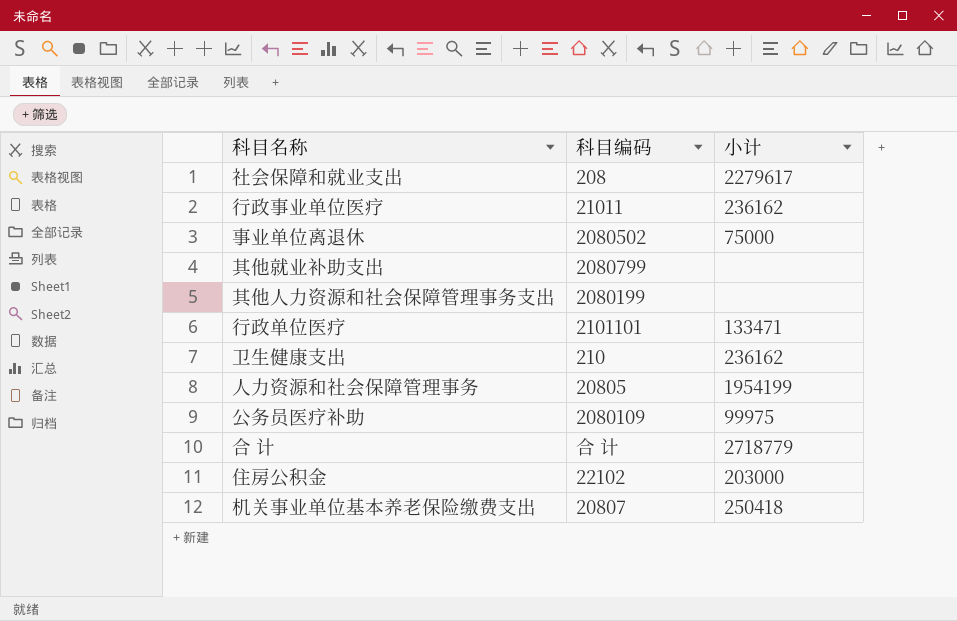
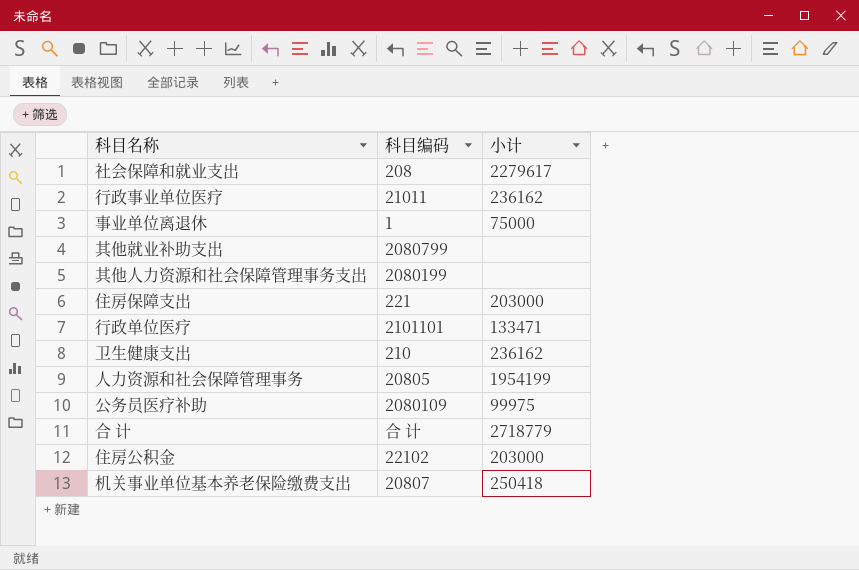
事业单位离退休 | 科目编码: 2080502 -> 1
row 住房保障支出: none -> 221 | 203000

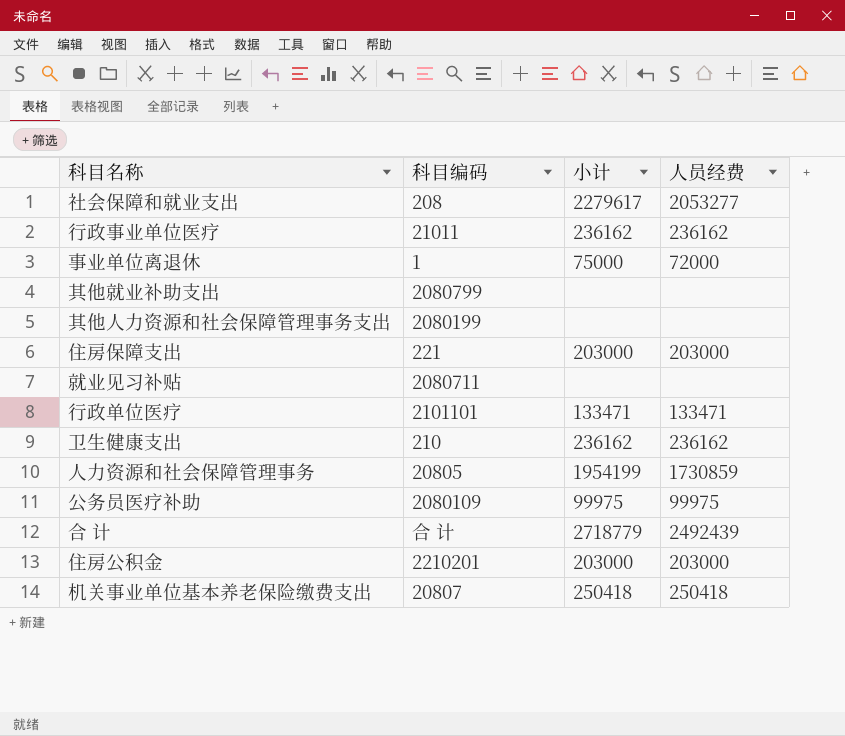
column 人员经费 | position: none -> 4
row 就业见习补贴: none -> 2080711 | none | none
住房公积金 | 科目编码: 22102 -> 2210201

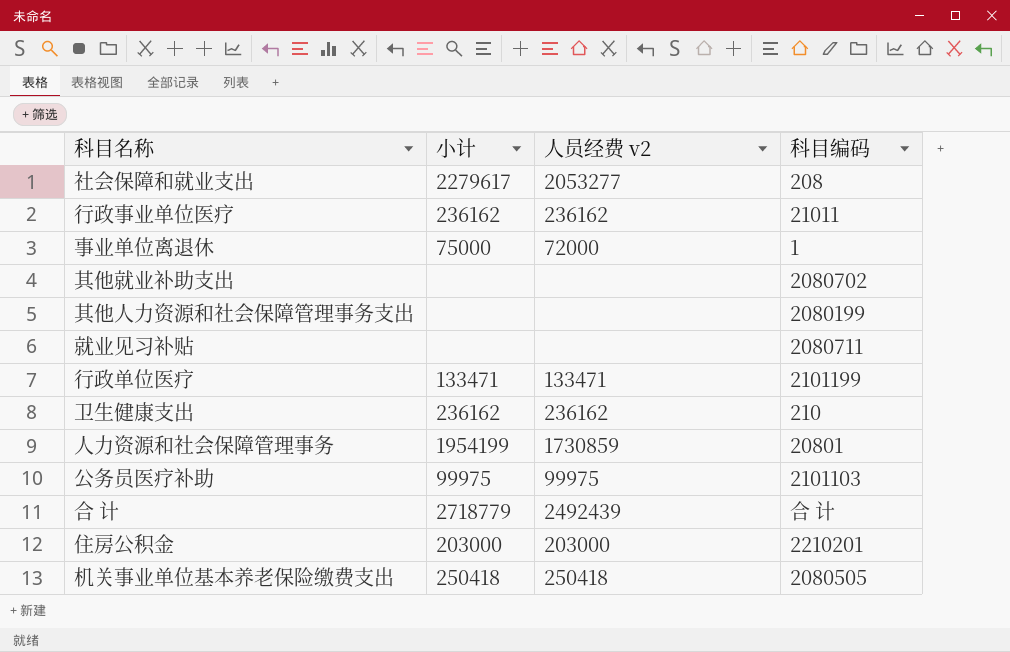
column name: 人员经费 -> 人员经费 v2
column 科目编码 | position: 2 -> 4
row 住房保障支出: 221 | 203000 | 203000 -> none
其他就业补助支出 | 科目编码: 2080799 -> 2080702
行政单位医疗 | 科目编码: 2101101 -> 2101199
人力资源和社会保障管理事务 | 科目编码: 20805 -> 20801
公务员医疗补助 | 科目编码: 2080109 -> 2101103
机关事业单位基本养老保险缴费支出 | 科目编码: 20807 -> 2080505

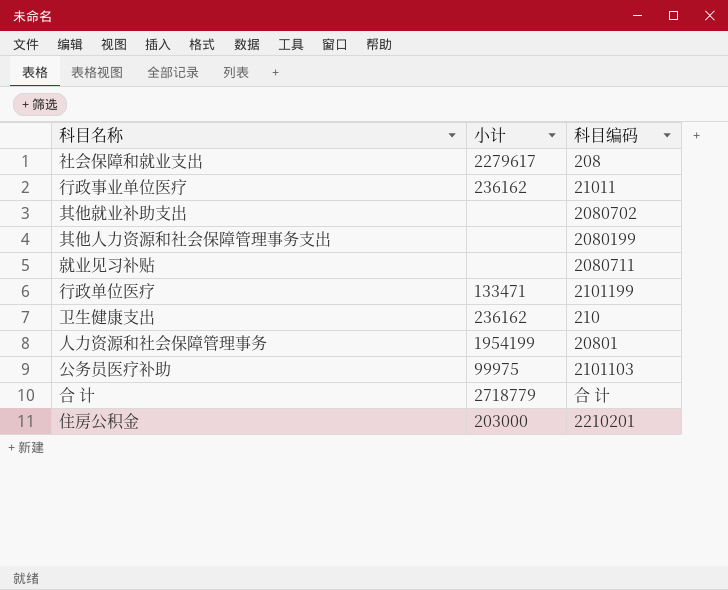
column 人员经费 v2 | position: 3 -> none
row 事业单位离退休: 75000 | 72000 | 1 -> none
row 机关事业单位基本养老保险缴费支出: 250418 | 250418 | 2080505 -> none

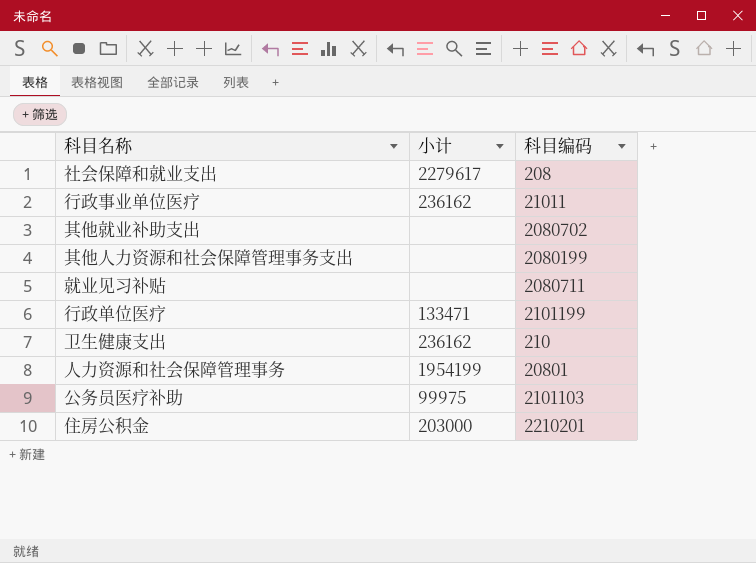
row 合 计: 2718779 | 合 计 -> none

